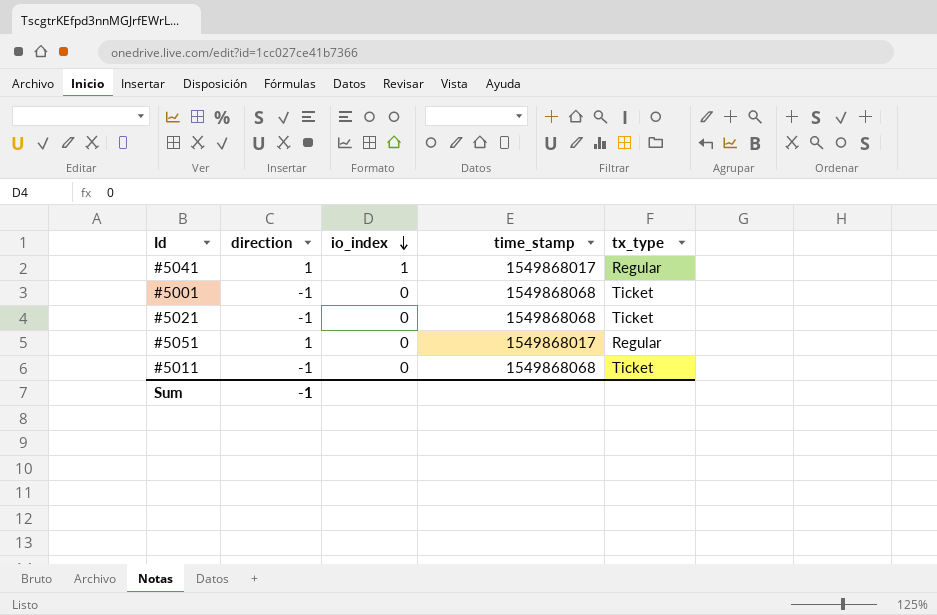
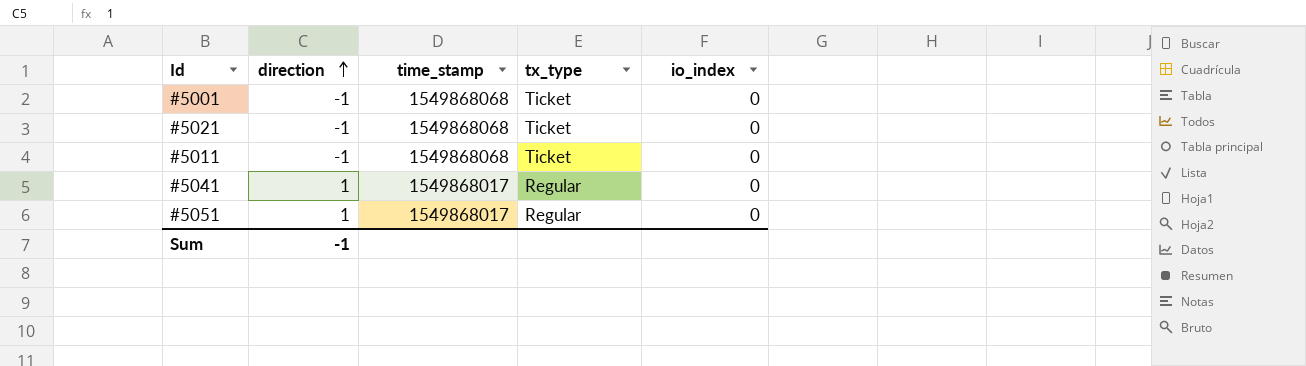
row order: io_index descending -> direction ascending
column io_index | position: 3 -> 5
#5041 | io_index: 1 -> 0

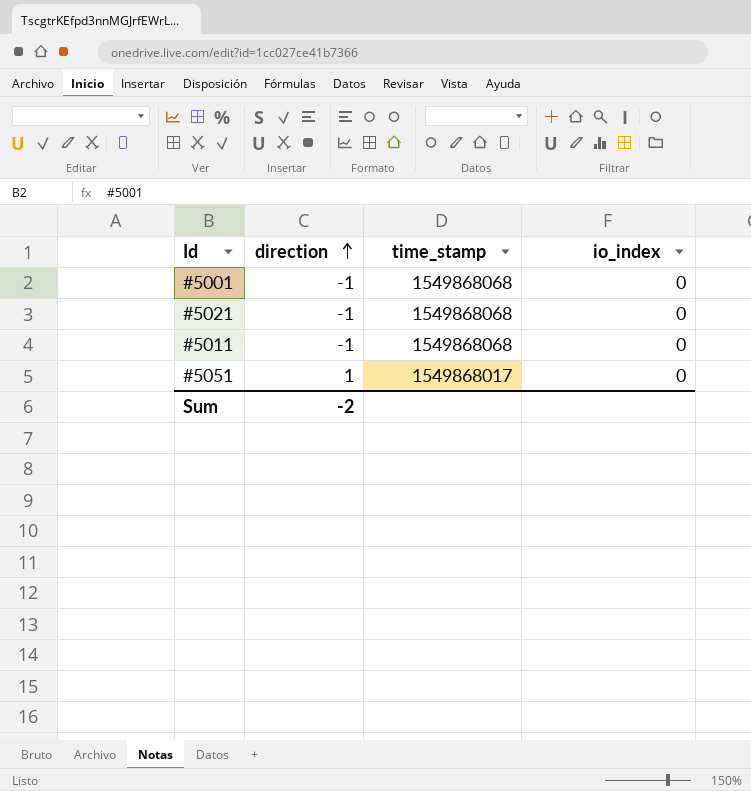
column tx_type | position: 4 -> none
row #5041: 1 | 1549868017 | Regular | 0 -> none
Sum | direction: -1 -> -2

